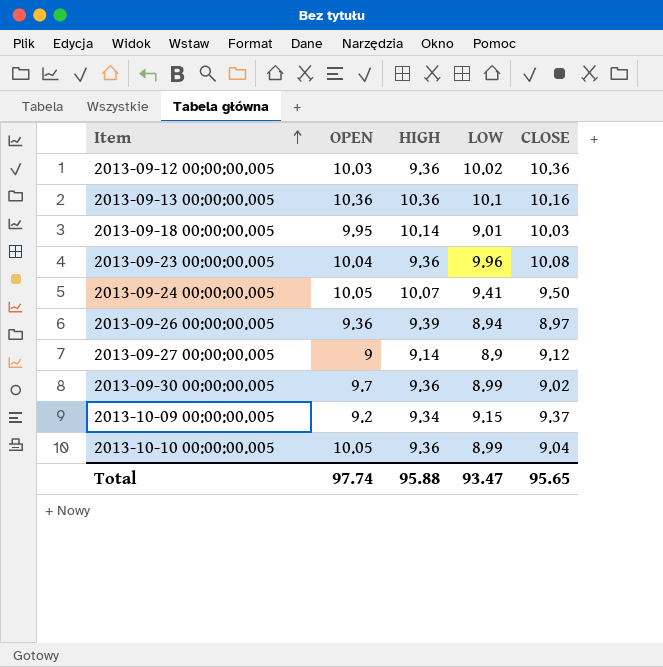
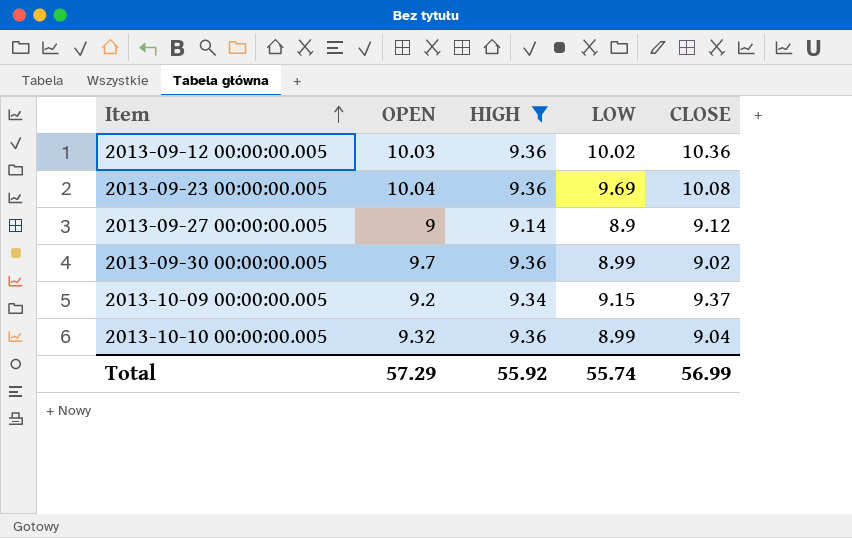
filter: none -> HIGH <= 9.36
2013-09-23 00:00:00.005 | LOW: 9.96 -> 9.69
2013-10-10 00:00:00.005 | OPEN: 10.05 -> 9.32
Total | OPEN: 97.74 -> 57.29
Total | HIGH: 95.88 -> 55.92
Total | LOW: 93.47 -> 55.74
Total | CLOSE: 95.65 -> 56.99

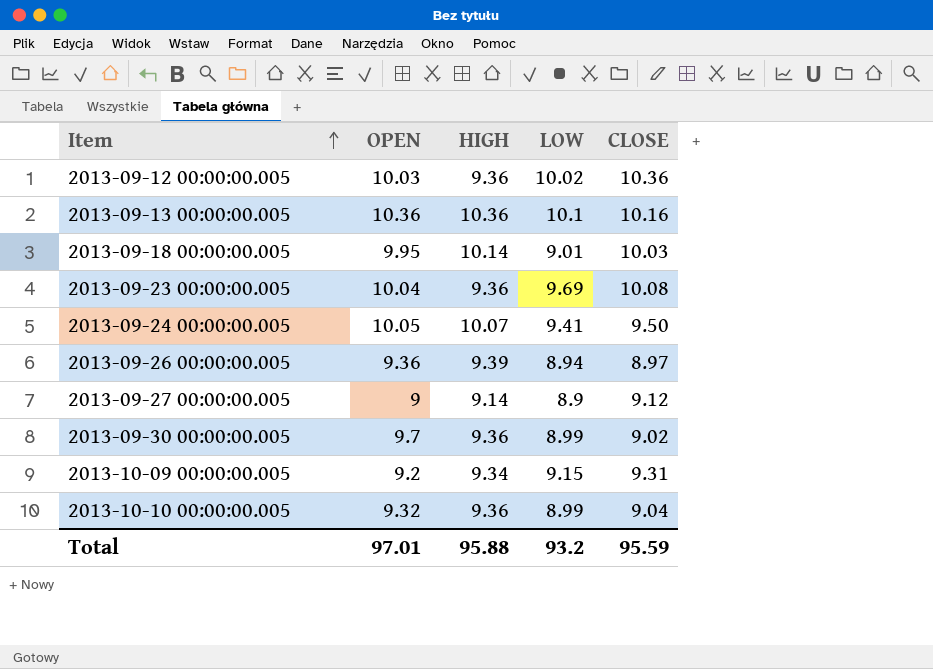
filter: HIGH <= 9.36 -> none
2013-10-09 00:00:00.005 | CLOSE: 9.37 -> 9.31
Total | OPEN: 57.29 -> 97.01
Total | HIGH: 55.92 -> 95.88
Total | LOW: 55.74 -> 93.2
Total | CLOSE: 56.99 -> 95.59

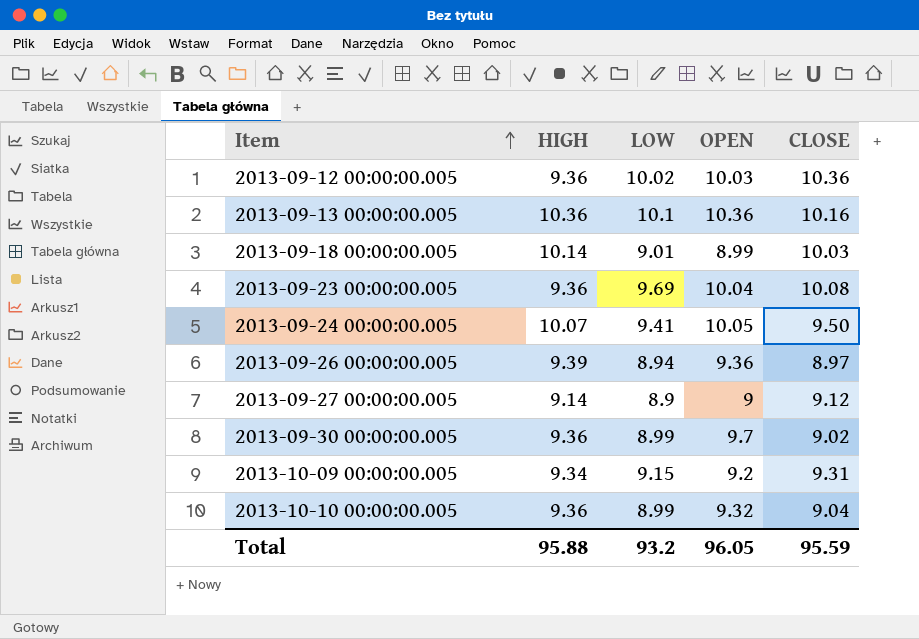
column OPEN | position: 2 -> 4
2013-09-18 00:00:00.005 | OPEN: 9.95 -> 8.99
Total | OPEN: 97.01 -> 96.05

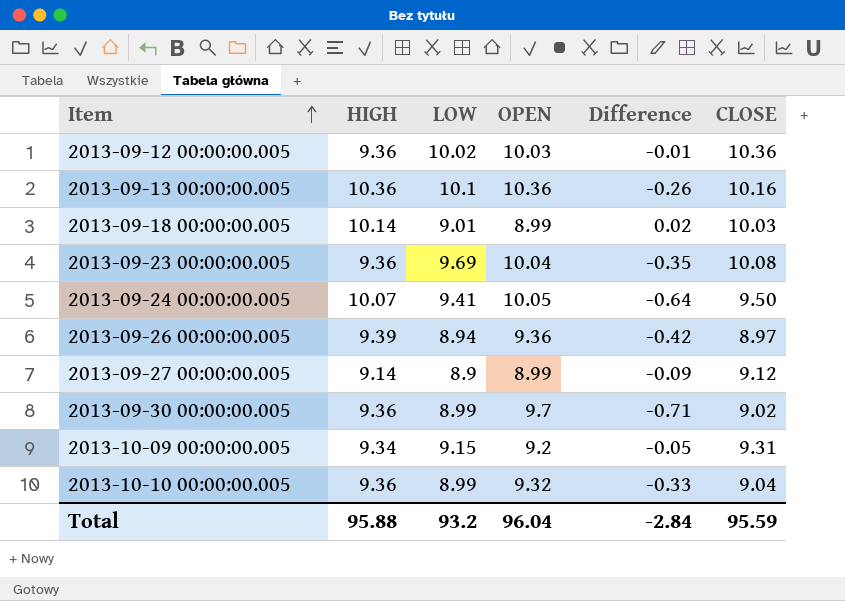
column Difference | formula: none -> [LOW] - [OPEN]
2013-09-27 00:00:00.005 | OPEN: 9 -> 8.99
Total | OPEN: 96.05 -> 96.04

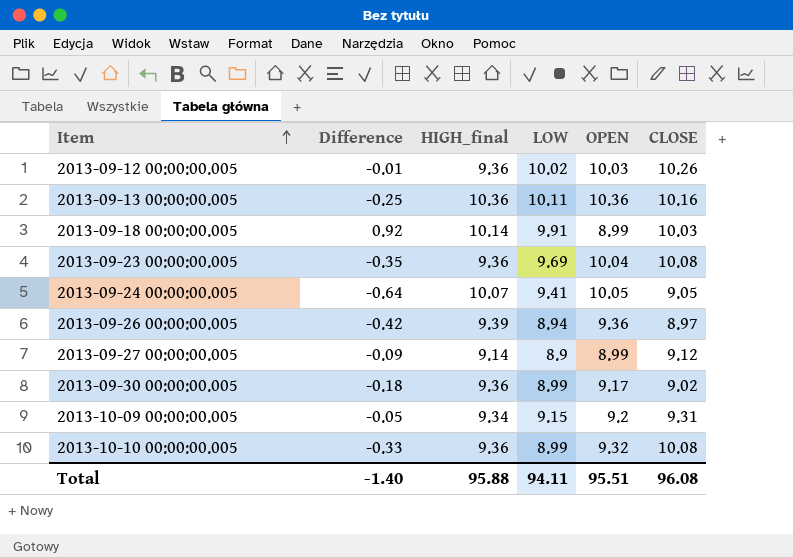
column Difference | position: 5 -> 2
column name: HIGH -> HIGH_final
2013-09-12 00:00:00.005 | CLOSE: 10.36 -> 10.26
2013-09-13 00:00:00.005 | Difference: -0.26 -> -0.25
2013-09-13 00:00:00.005 | LOW: 10.1 -> 10.11
2013-09-18 00:00:00.005 | Difference: 0.02 -> 0.92
2013-09-18 00:00:00.005 | LOW: 9.01 -> 9.91
2013-09-24 00:00:00.005 | CLOSE: 9.50 -> 9.05
2013-09-30 00:00:00.005 | Difference: -0.71 -> -0.18
2013-09-30 00:00:00.005 | OPEN: 9.7 -> 9.17
2013-10-10 00:00:00.005 | CLOSE: 9.04 -> 10.08
Total | Difference: -2.84 -> -1.40
Total | LOW: 93.2 -> 94.11
Total | OPEN: 96.04 -> 95.51
Total | CLOSE: 95.59 -> 96.08

